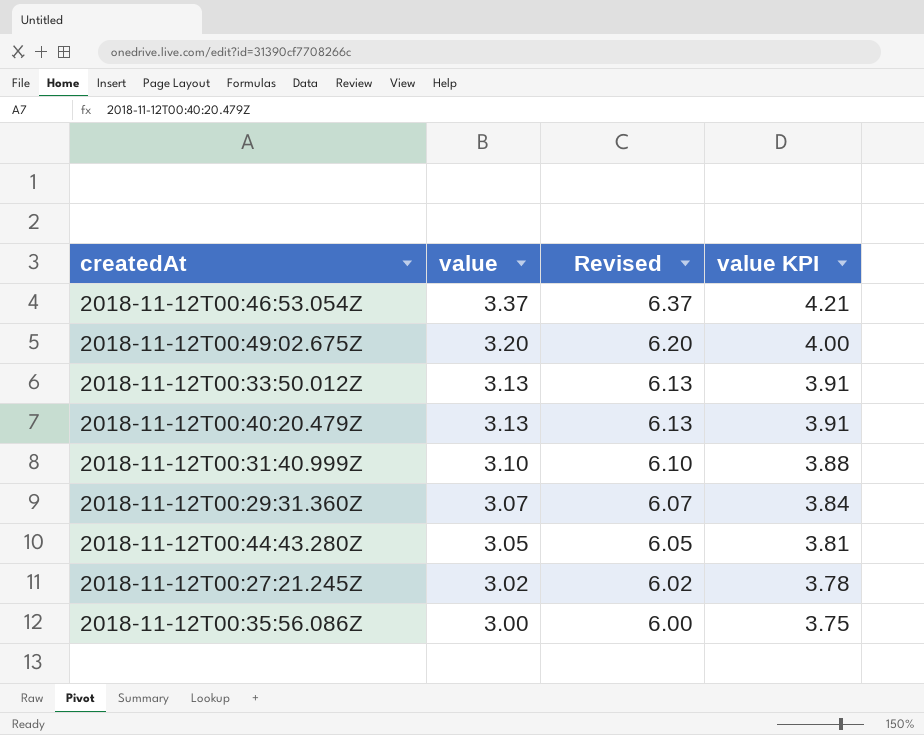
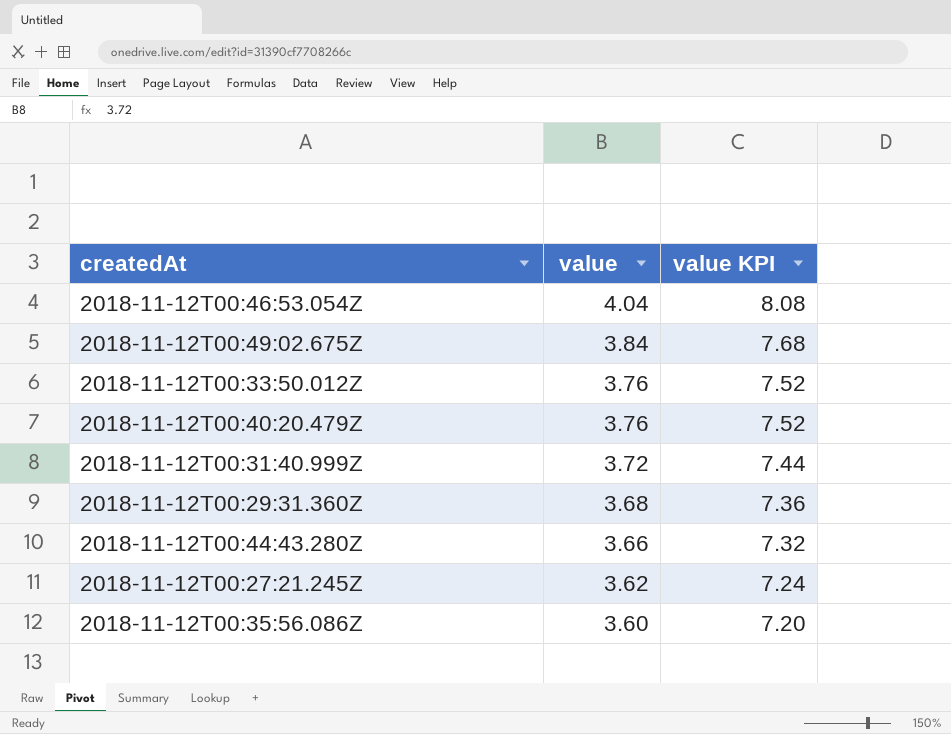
column Revised | formula: [value] + 3 -> none
column value KPI | formula: [value] * 1.25 -> [value] * 2
2018-11-12T00:46:53.054Z | value: 3.37 -> 4.04
2018-11-12T00:49:02.675Z | value: 3.20 -> 3.84
2018-11-12T00:33:50.012Z | value: 3.13 -> 3.76
2018-11-12T00:40:20.479Z | value: 3.13 -> 3.76
2018-11-12T00:31:40.999Z | value: 3.10 -> 3.72
2018-11-12T00:29:31.360Z | value: 3.07 -> 3.68
2018-11-12T00:44:43.280Z | value: 3.05 -> 3.66
2018-11-12T00:27:21.245Z | value: 3.02 -> 3.62
2018-11-12T00:35:56.086Z | value: 3.00 -> 3.60

